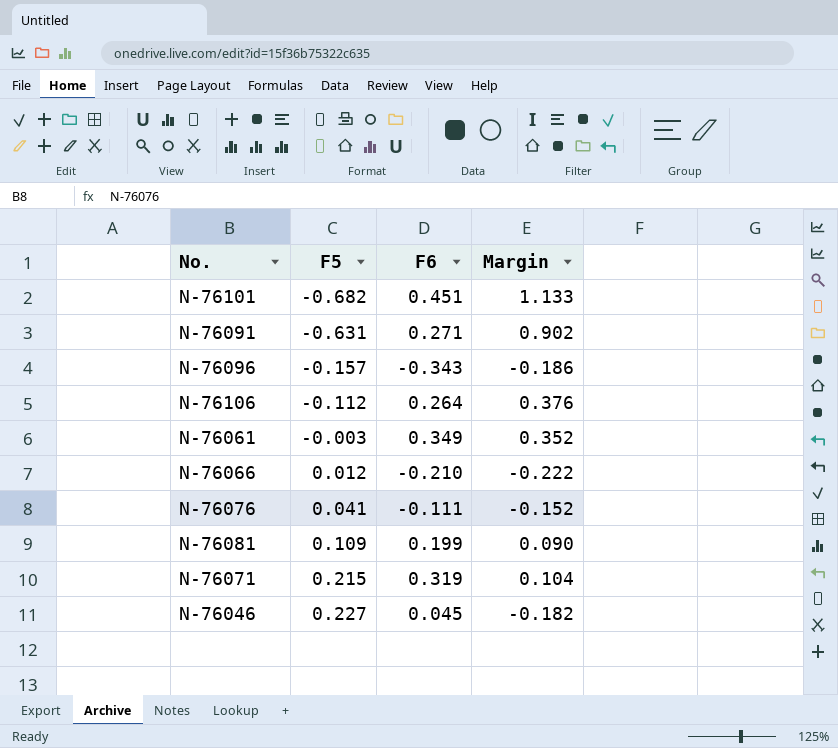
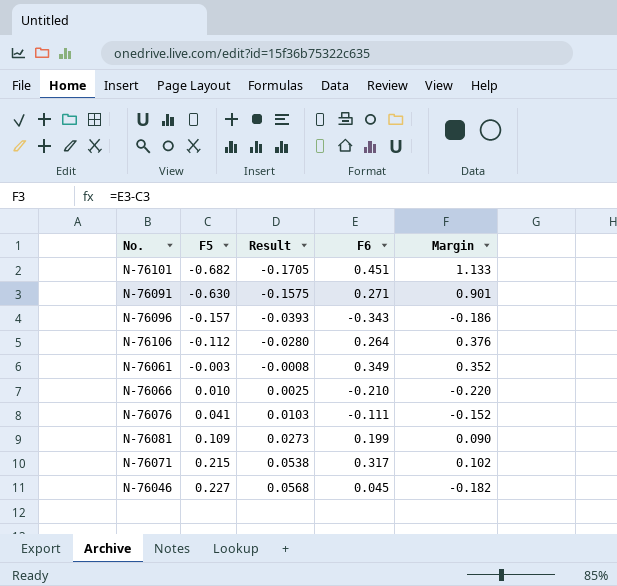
column Result | formula: none -> [F5] * 0.25
N-76091 | F5: -0.631 -> -0.630
N-76091 | Margin: 0.902 -> 0.901
N-76066 | F5: 0.012 -> 0.010
N-76066 | Margin: -0.222 -> -0.220
N-76071 | F6: 0.319 -> 0.317
N-76071 | Margin: 0.104 -> 0.102

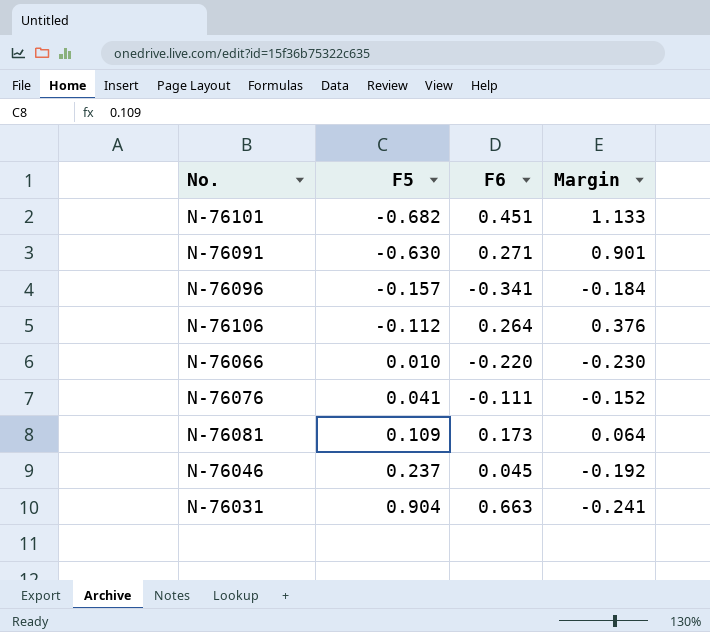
column Result | formula: [F5] * 0.25 -> none
row N-76061: -0.003 | -0.0008 | 0.349 | 0.352 -> none
row N-76071: 0.215 | 0.0538 | 0.317 | 0.102 -> none
N-76096 | F6: -0.343 -> -0.341
N-76096 | Margin: -0.186 -> -0.184
N-76066 | F6: -0.210 -> -0.220
N-76066 | Margin: -0.220 -> -0.230
N-76081 | F6: 0.199 -> 0.173
N-76081 | Margin: 0.090 -> 0.064
N-76046 | F5: 0.227 -> 0.237
N-76046 | Margin: -0.182 -> -0.192
row N-76031: none -> 0.904 | 0.663 | -0.241

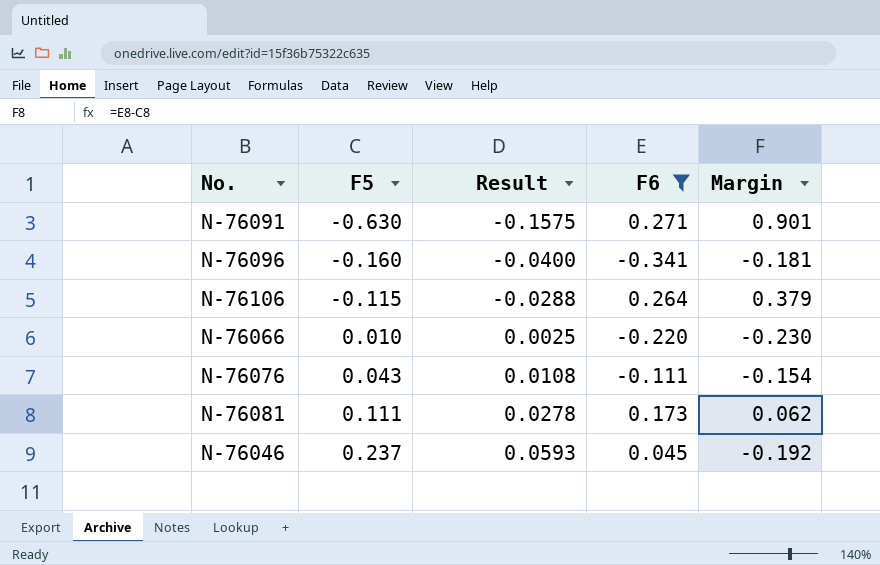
filter: none -> F6 <= 0.271
column Result | formula: none -> [F5] * 0.25
N-76096 | F5: -0.157 -> -0.160
N-76096 | Margin: -0.184 -> -0.181
N-76106 | F5: -0.112 -> -0.115
N-76106 | Margin: 0.376 -> 0.379
N-76076 | F5: 0.041 -> 0.043
N-76076 | Margin: -0.152 -> -0.154
N-76081 | F5: 0.109 -> 0.111
N-76081 | Margin: 0.064 -> 0.062

